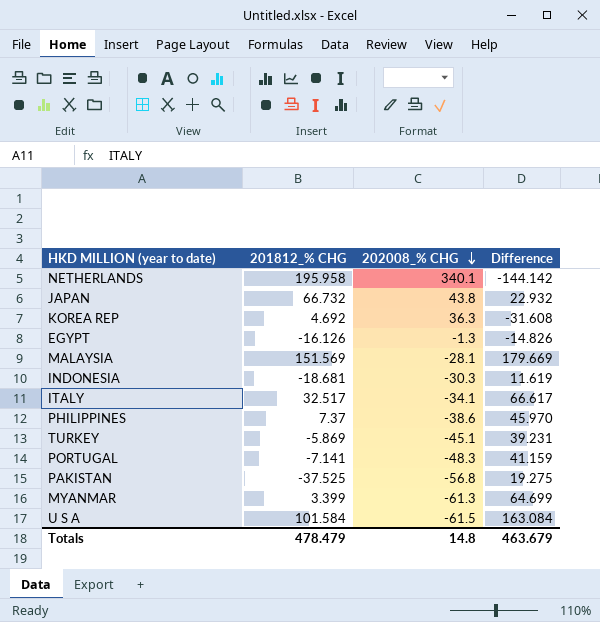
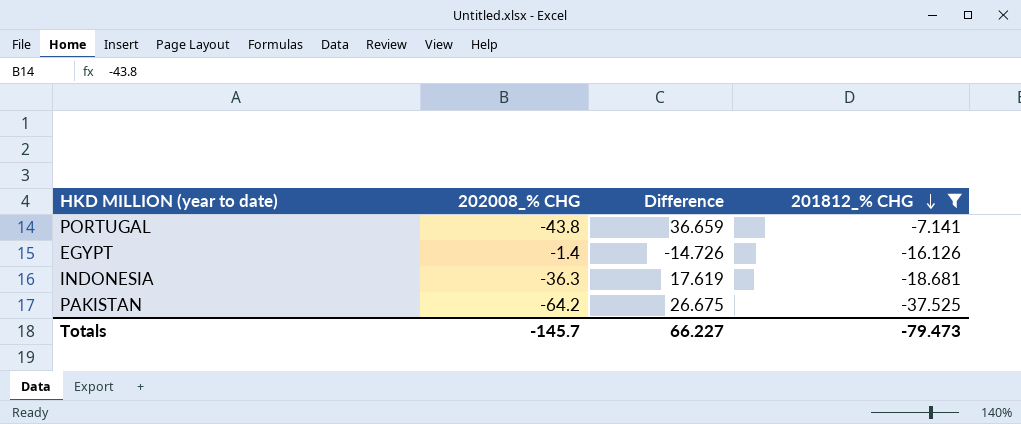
filter: none -> 201812_% CHG <= -7.141
row order: 202008_% CHG descending -> 201812_% CHG descending
column 201812_% CHG | position: 2 -> 4
PORTUGAL | 202008_% CHG: -48.3 -> -43.8
PORTUGAL | Difference: 41.159 -> 36.659
EGYPT | 202008_% CHG: -1.3 -> -1.4
EGYPT | Difference: -14.826 -> -14.726
INDONESIA | 202008_% CHG: -30.3 -> -36.3
INDONESIA | Difference: 11.619 -> 17.619
PAKISTAN | 202008_% CHG: -56.8 -> -64.2
PAKISTAN | Difference: 19.275 -> 26.675
Totals | 202008_% CHG: 14.8 -> -145.7
Totals | Difference: 463.679 -> 66.227
Totals | 201812_% CHG: 478.479 -> -79.473

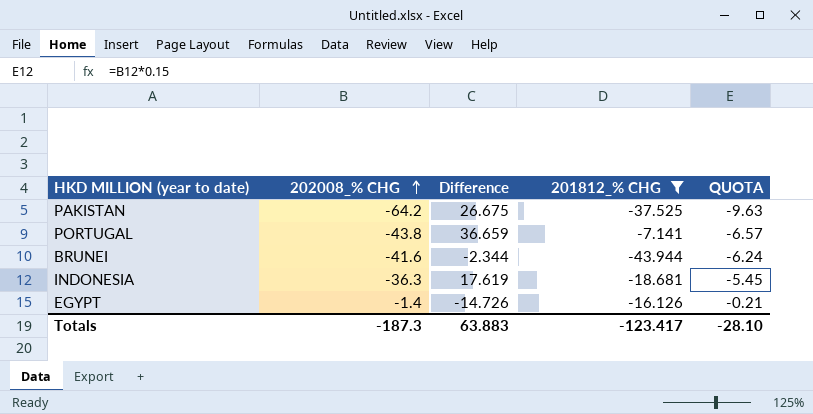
row order: 201812_% CHG descending -> 202008_% CHG ascending
column QUOTA | formula: none -> [202008_% CHG] * 0.15
row BRUNEI: none -> -41.6 | -2.344 | -43.944 | -6.24
Totals | 202008_% CHG: -145.7 -> -187.3
Totals | Difference: 66.227 -> 63.883
Totals | 201812_% CHG: -79.473 -> -123.417

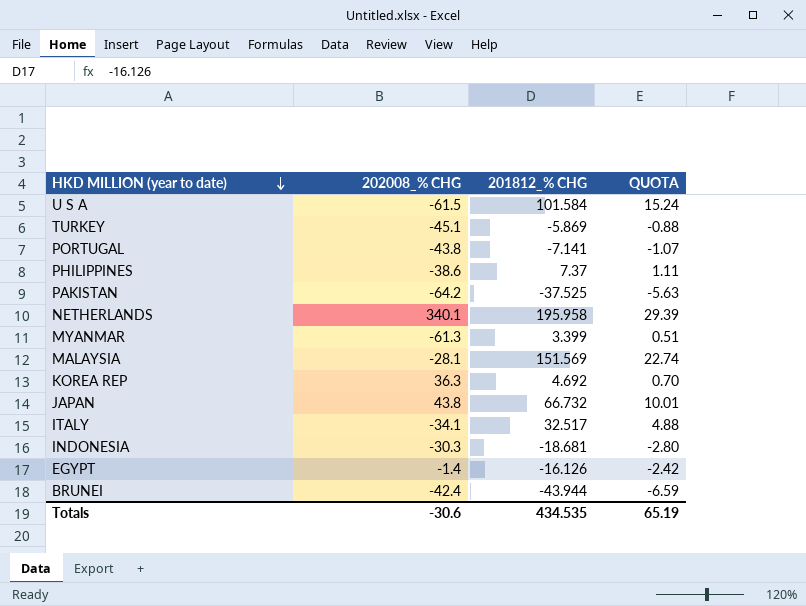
filter: 201812_% CHG <= -7.141 -> none
row order: 202008_% CHG ascending -> HKD MILLION (year to date) descending
column Difference | formula: [201812_% CHG] - [202008_% CHG] -> none
column QUOTA | formula: [202008_% CHG] * 0.15 -> [201812_% CHG] * 0.15
INDONESIA | 202008_% CHG: -36.3 -> -30.3
BRUNEI | 202008_% CHG: -41.6 -> -42.4
Totals | 202008_% CHG: -187.3 -> -30.6
Totals | 201812_% CHG: -123.417 -> 434.535
Totals | QUOTA: -28.10 -> 65.19

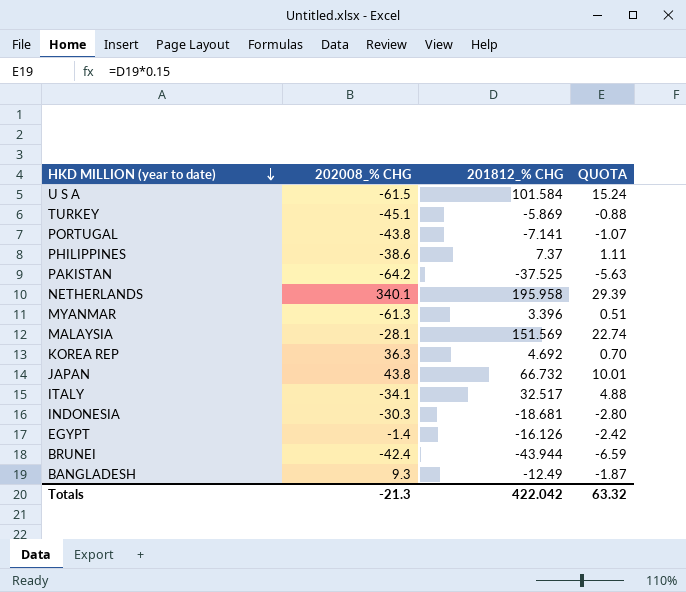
MYANMAR | 201812_% CHG: 3.399 -> 3.396
row BANGLADESH: none -> 9.3 | -12.49 | -1.87
Totals | 202008_% CHG: -30.6 -> -21.3
Totals | 201812_% CHG: 434.535 -> 422.042
Totals | QUOTA: 65.19 -> 63.32

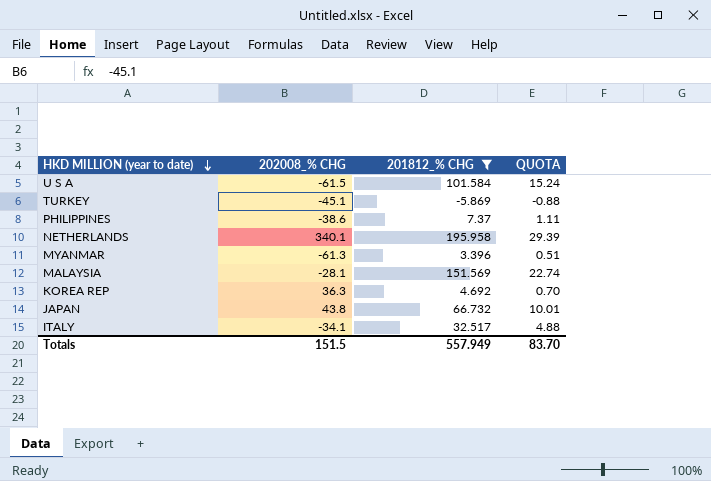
filter: none -> 201812_% CHG >= -5.869
Totals | 202008_% CHG: -21.3 -> 151.5
Totals | 201812_% CHG: 422.042 -> 557.949
Totals | QUOTA: 63.32 -> 83.70

